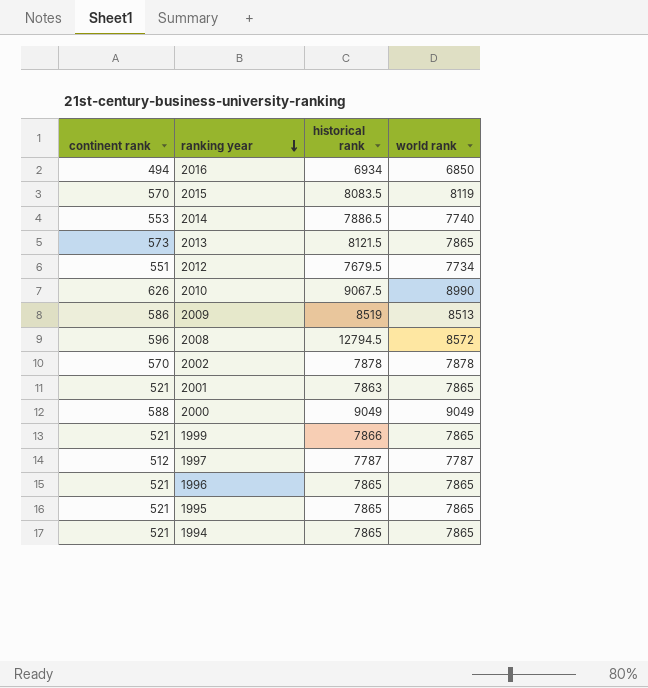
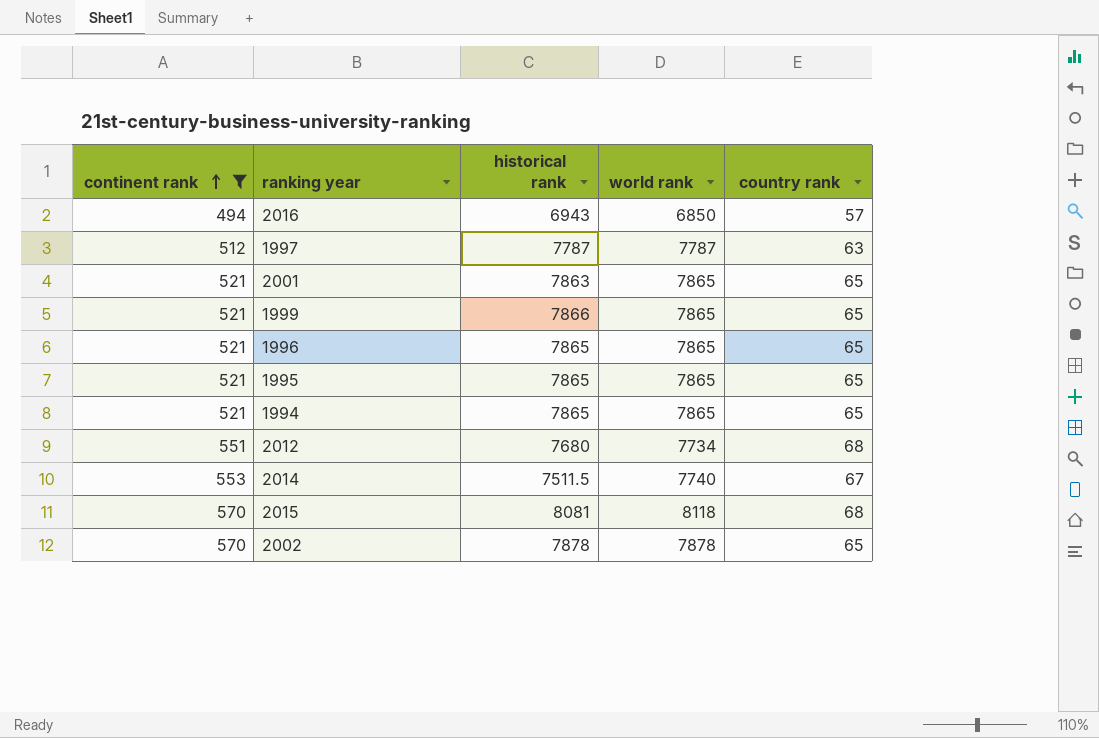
filter: none -> continent rank <= 570
row order: ranking year descending -> continent rank ascending
column country rank | position: none -> 5
2016 | historical rank: 6934 -> 6943
2012 | historical rank: 7679.5 -> 7680
2014 | historical rank: 7886.5 -> 7511.5
2015 | historical rank: 8083.5 -> 8081
2015 | world rank: 8119 -> 8118

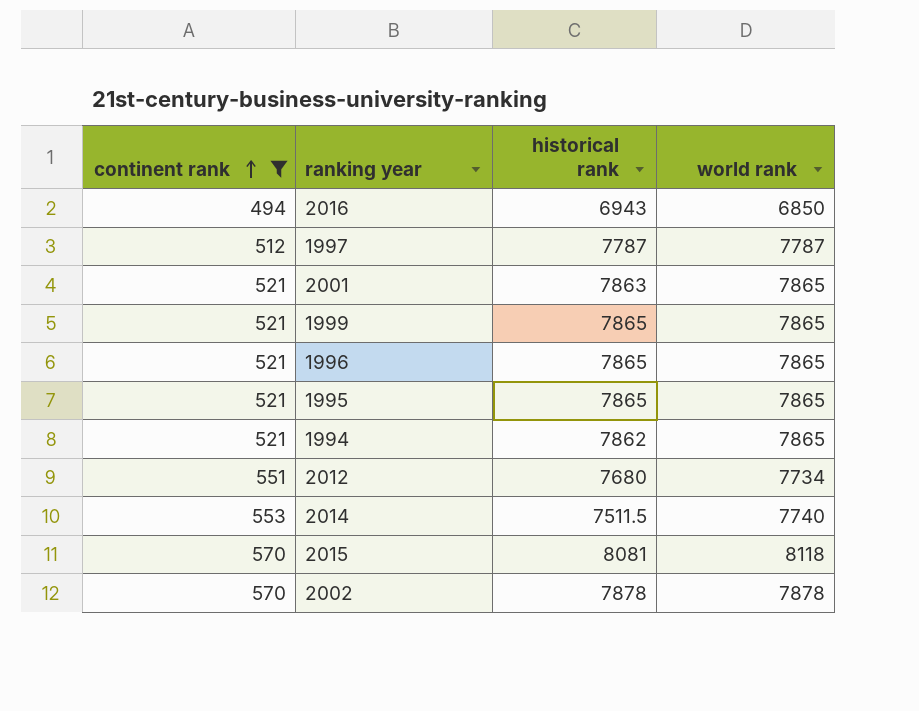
column country rank | position: 5 -> none
1999 | historical rank: 7866 -> 7865
1994 | historical rank: 7865 -> 7862

